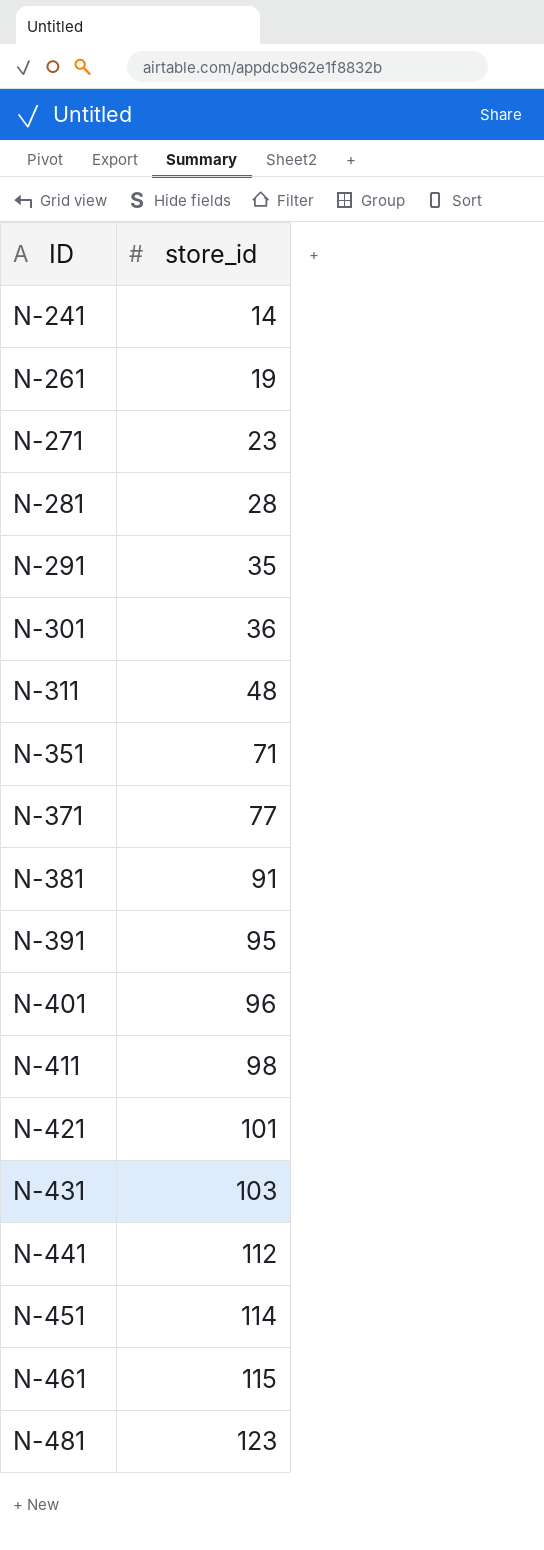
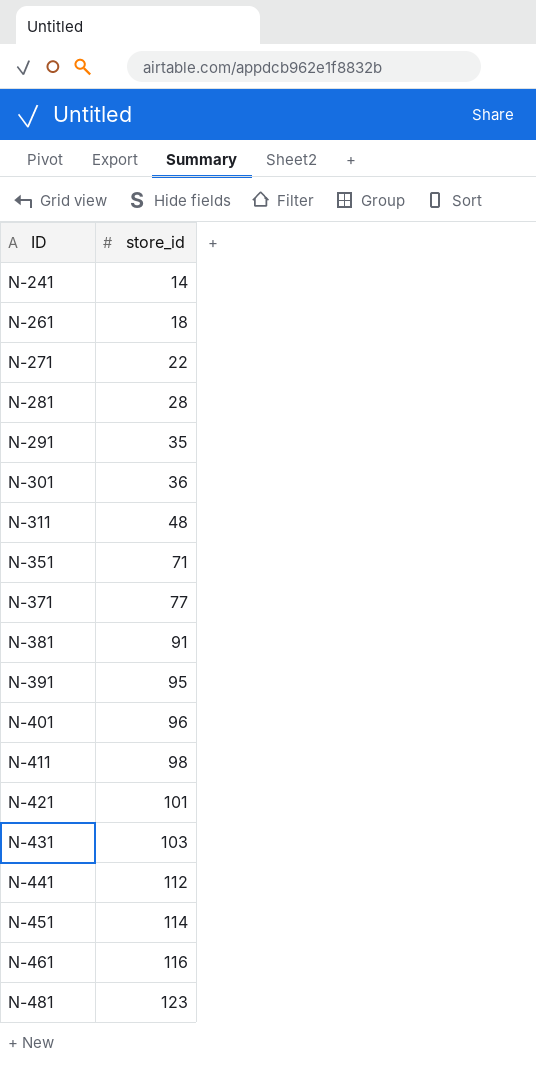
N-261 | store_id: 19 -> 18
N-271 | store_id: 23 -> 22
N-461 | store_id: 115 -> 116

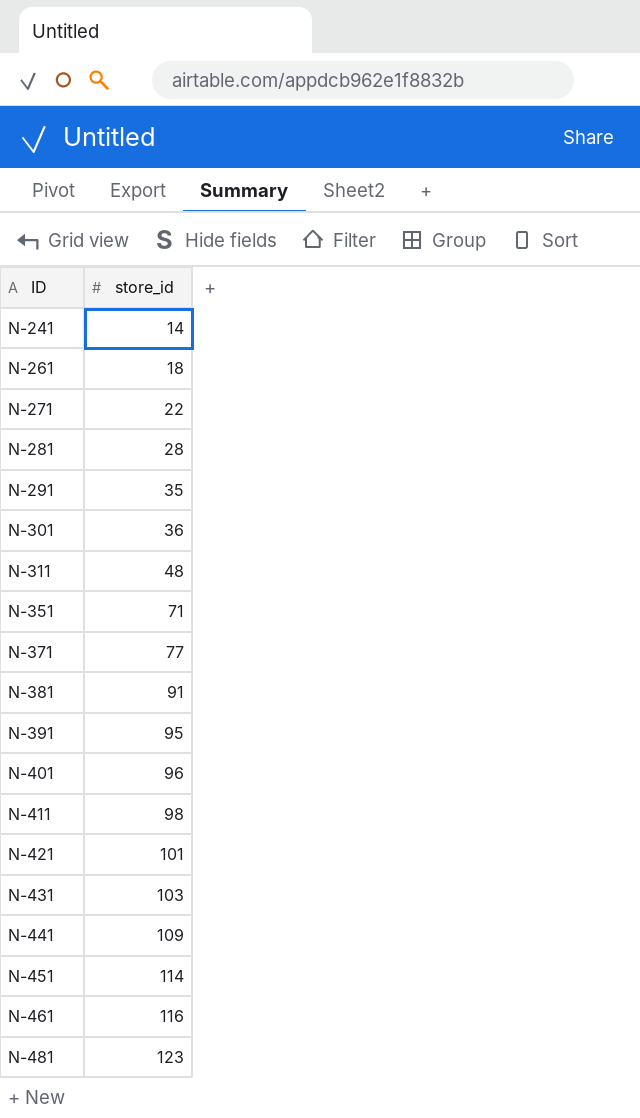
N-441 | store_id: 112 -> 109

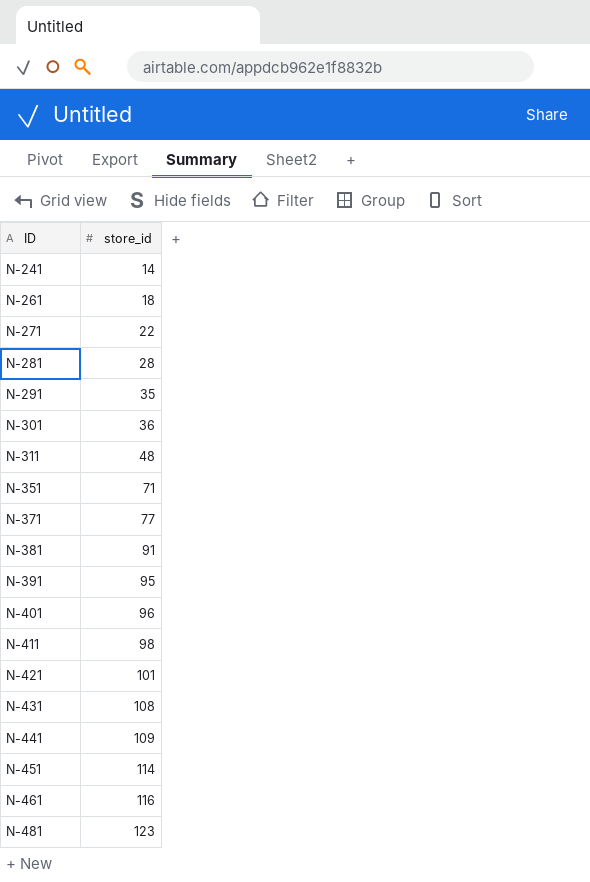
N-431 | store_id: 103 -> 108

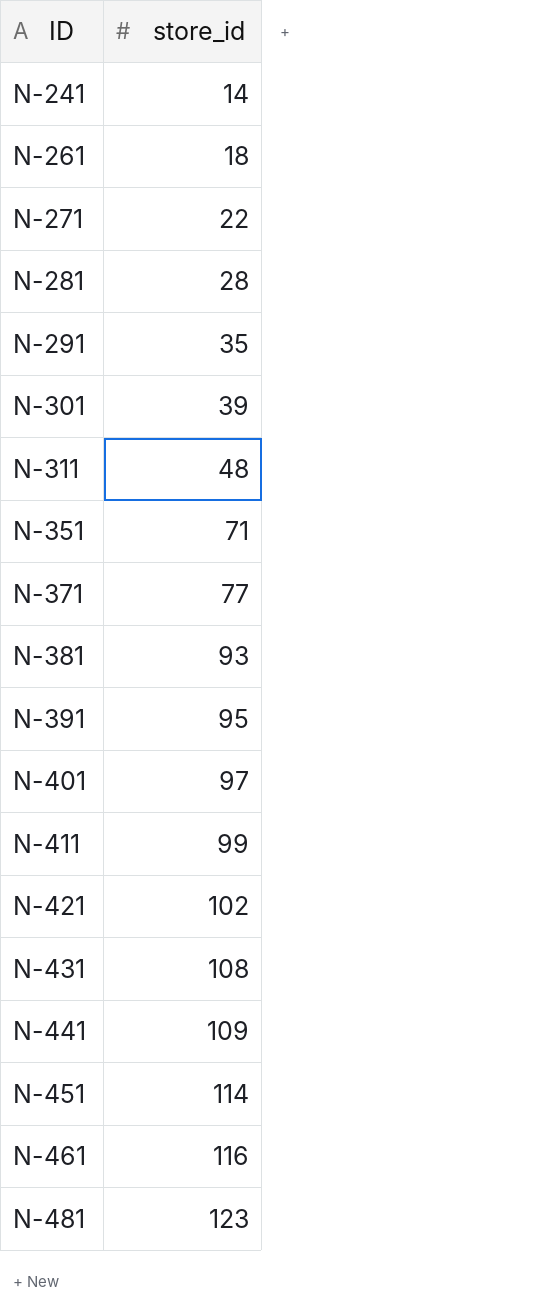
N-301 | store_id: 36 -> 39
N-381 | store_id: 91 -> 93
N-401 | store_id: 96 -> 97
N-411 | store_id: 98 -> 99
N-421 | store_id: 101 -> 102

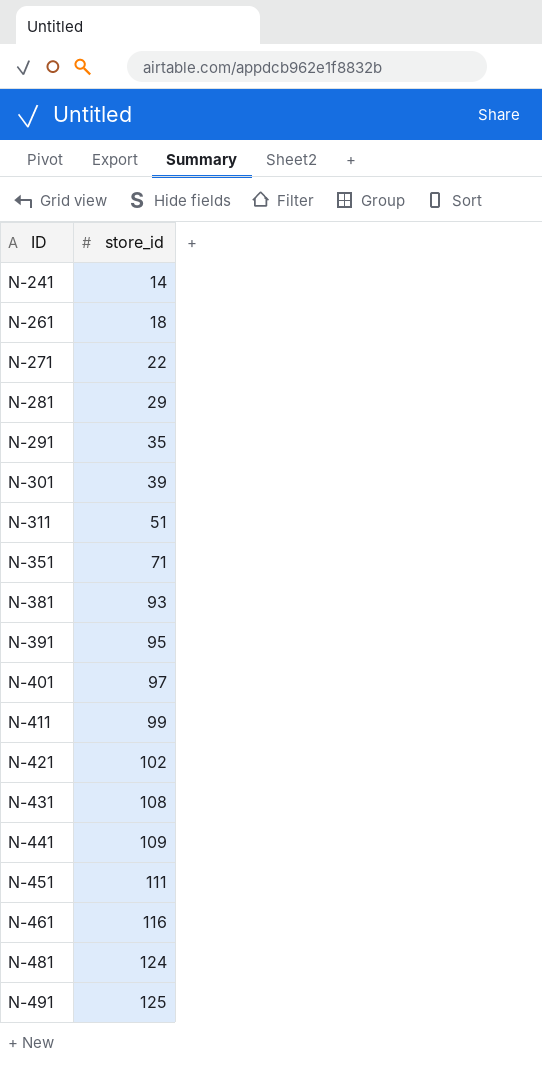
row N-371: 77 -> none
N-281 | store_id: 28 -> 29
N-311 | store_id: 48 -> 51
N-451 | store_id: 114 -> 111
N-481 | store_id: 123 -> 124
row N-491: none -> 125

